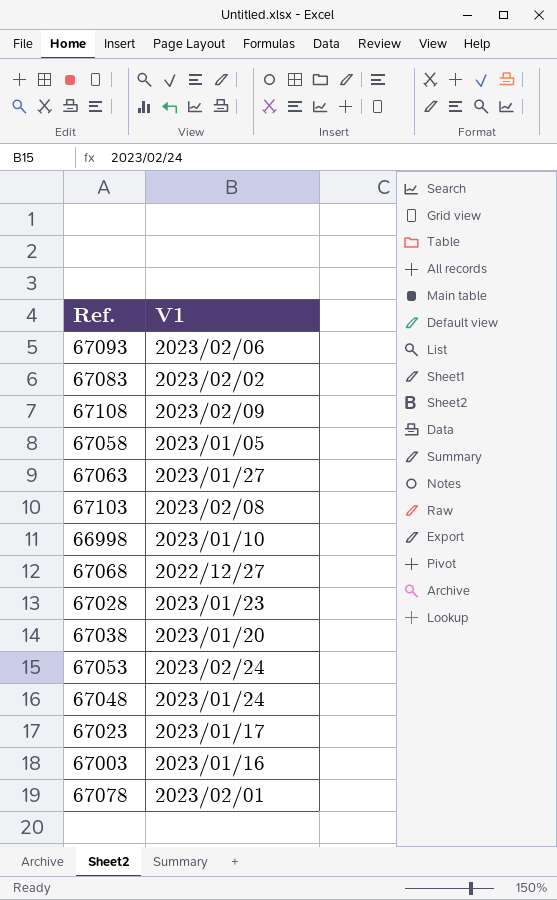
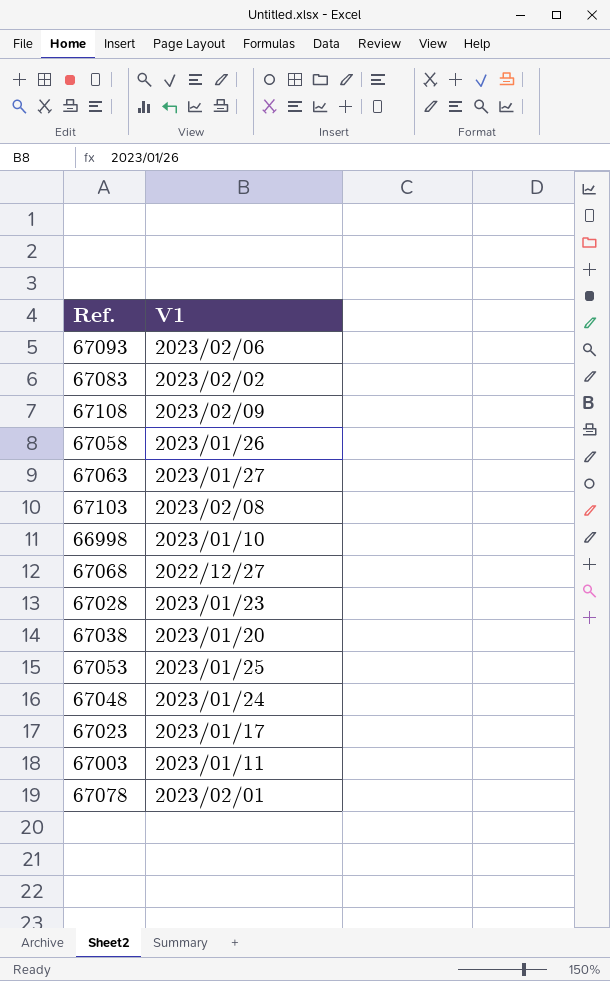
67058 | V1: 2023/01/05 -> 2023/01/26
67053 | V1: 2023/02/24 -> 2023/01/25
67003 | V1: 2023/01/16 -> 2023/01/11

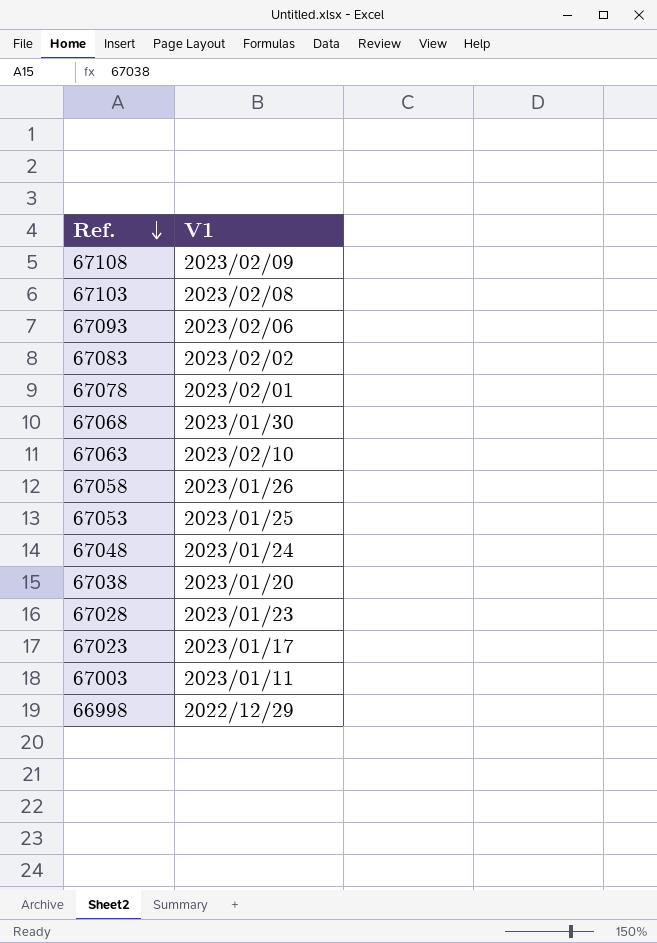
row order: none -> Ref. descending
67068 | V1: 2022/12/27 -> 2023/01/30
67063 | V1: 2023/01/27 -> 2023/02/10
66998 | V1: 2023/01/10 -> 2022/12/29

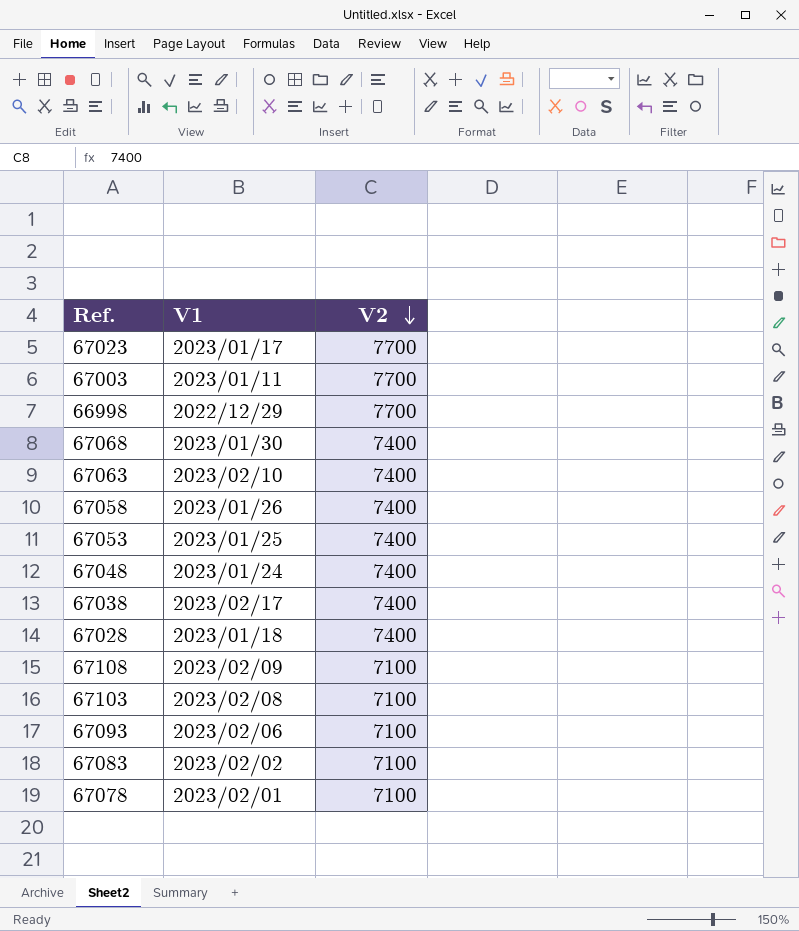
row order: Ref. descending -> V2 descending
column V2 | position: none -> 3
67038 | V1: 2023/01/20 -> 2023/02/17
67028 | V1: 2023/01/23 -> 2023/01/18

